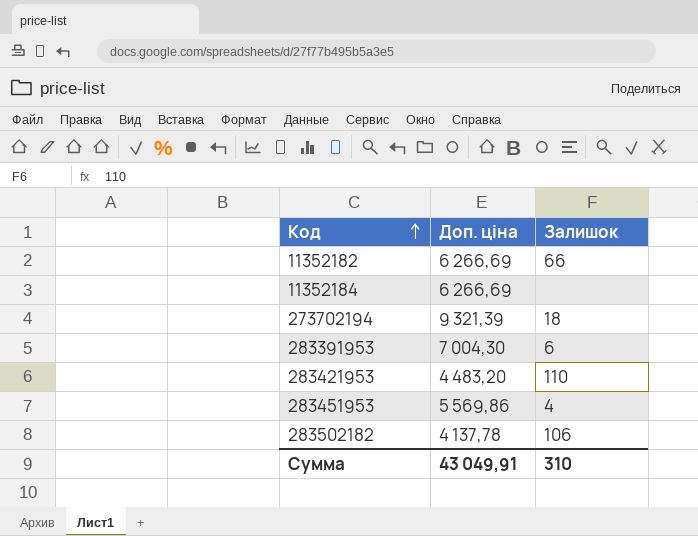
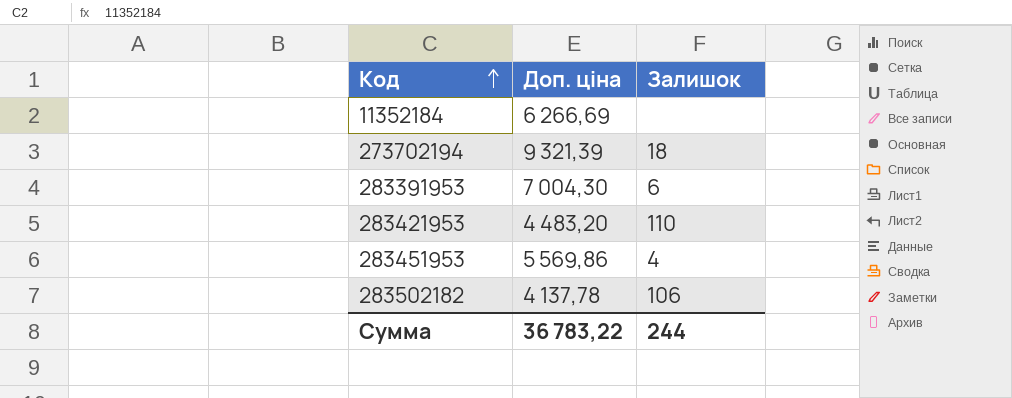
row 11352182: 6 266,69 | 66 -> none
Сумма | Доп. ціна: 43 049,91 -> 36 783,22
Сумма | Залишок: 310 -> 244

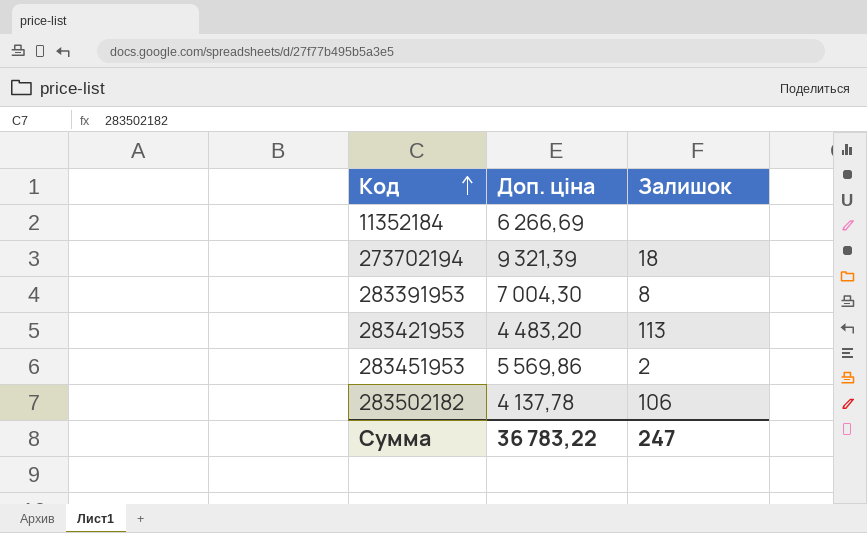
283391953 | Залишок: 6 -> 8
283421953 | Залишок: 110 -> 113
283451953 | Залишок: 4 -> 2
Сумма | Залишок: 244 -> 247

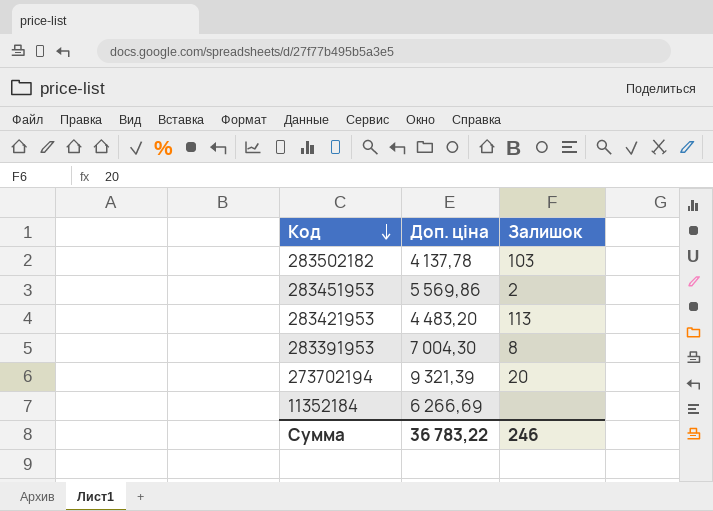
row order: Код ascending -> Код descending
283502182 | Залишок: 106 -> 103
273702194 | Залишок: 18 -> 20
Сумма | Залишок: 247 -> 246

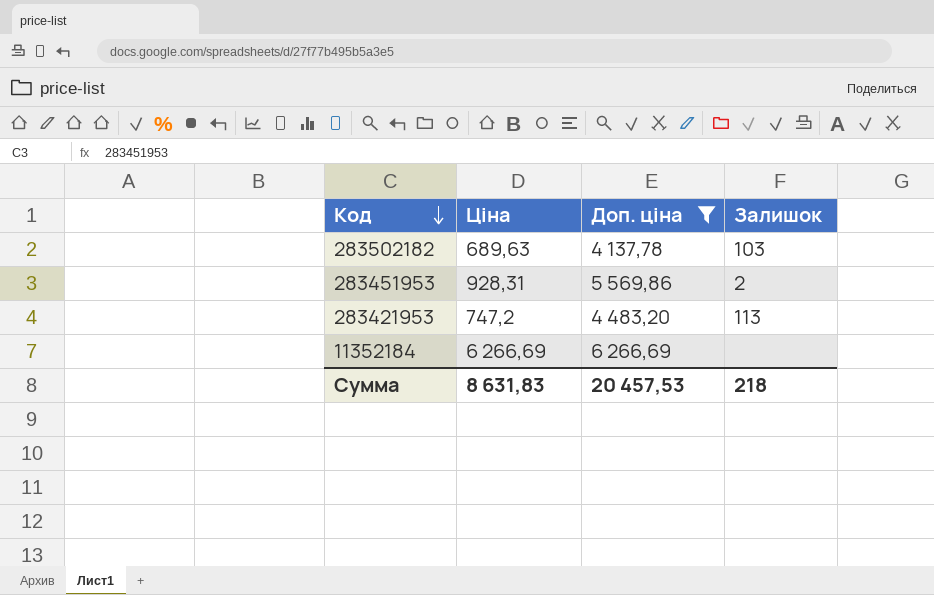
filter: none -> Доп. ціна <= 6 266,69
column Ціна | position: none -> 2
Сумма | Доп. ціна: 36 783,22 -> 20 457,53
Сумма | Залишок: 246 -> 218

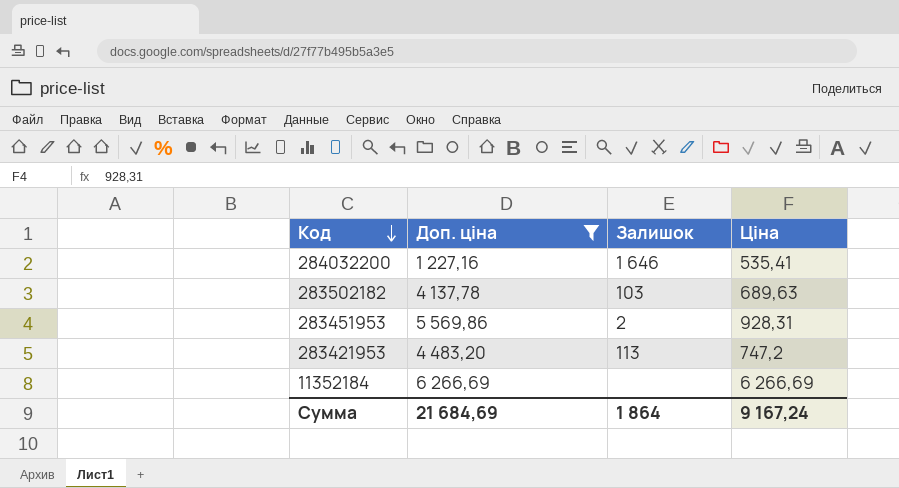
column Ціна | position: 2 -> 4
row 284032200: none -> 1 227,16 | 1 646 | 535,41
Сумма | Доп. ціна: 20 457,53 -> 21 684,69
Сумма | Залишок: 218 -> 1 864
Сумма | Ціна: 8 631,83 -> 9 167,24

